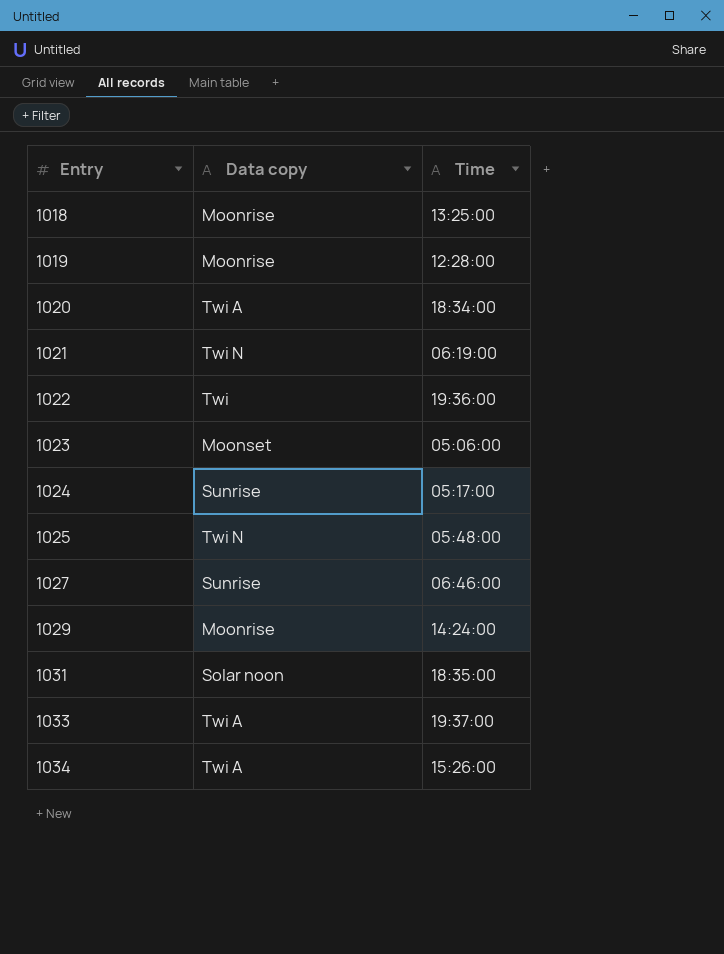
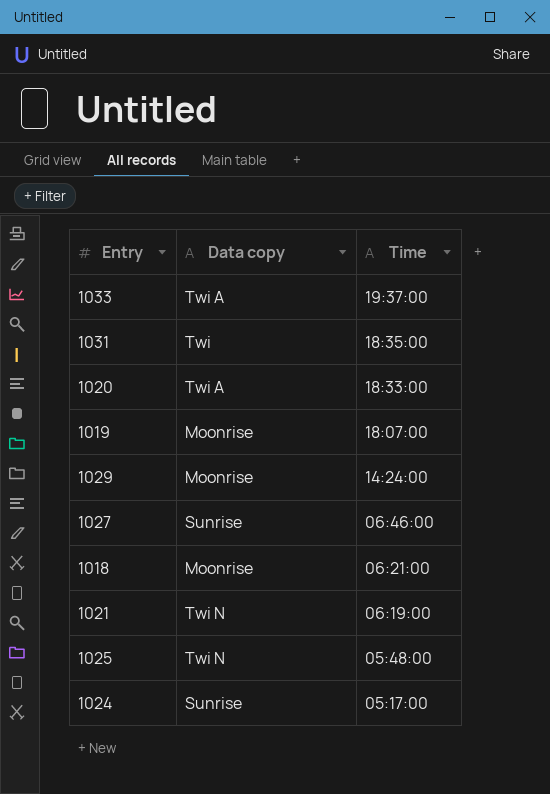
row order: Entry ascending -> Time descending
row 1022: Twi | 19:36:00 -> none
row 1023: Moonset | 05:06:00 -> none
row 1034: Twi A | 15:26:00 -> none
1031 | Data copy: Solar noon -> Twi
1020 | Time: 18:34:00 -> 18:33:00
1019 | Time: 12:28:00 -> 18:07:00
1018 | Time: 13:25:00 -> 06:21:00

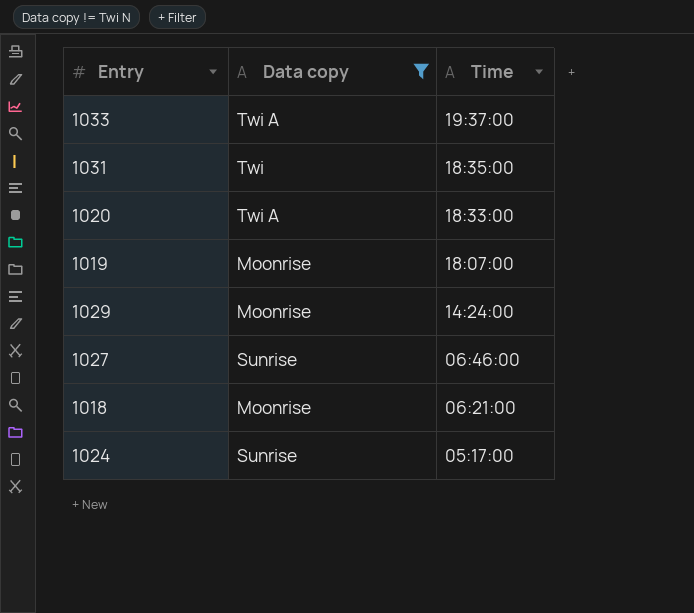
filter: none -> Data copy != Twi N

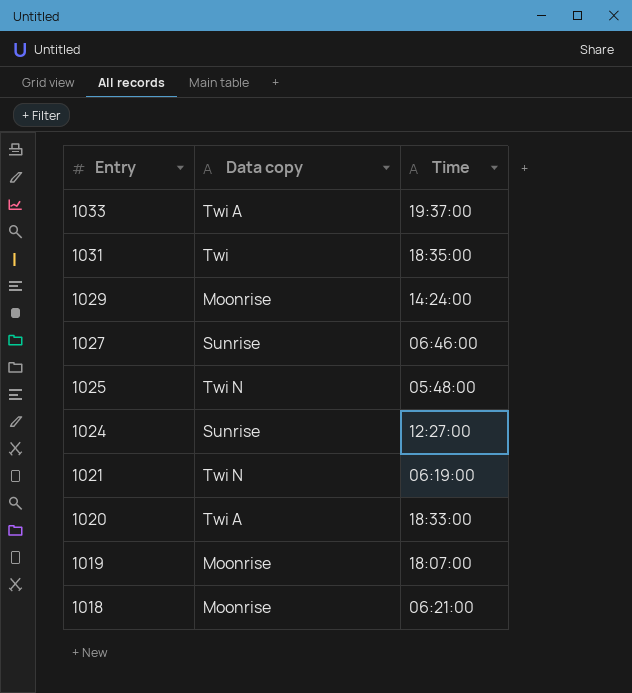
filter: Data copy != Twi N -> none
row order: Time descending -> Entry descending
1024 | Time: 05:17:00 -> 12:27:00

